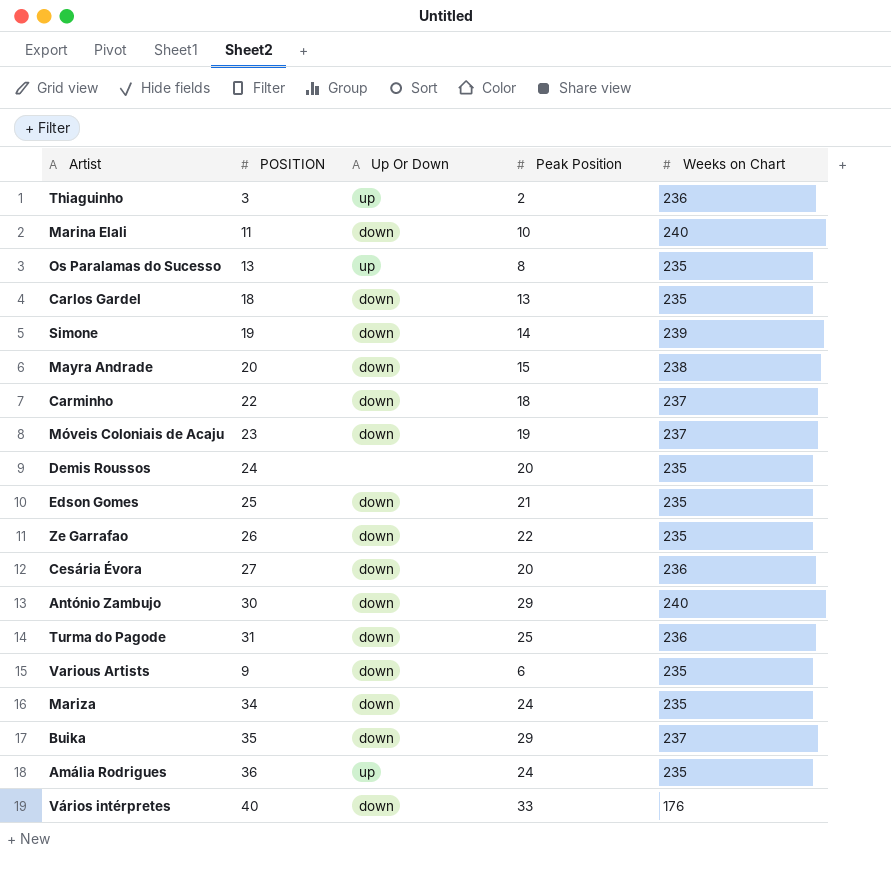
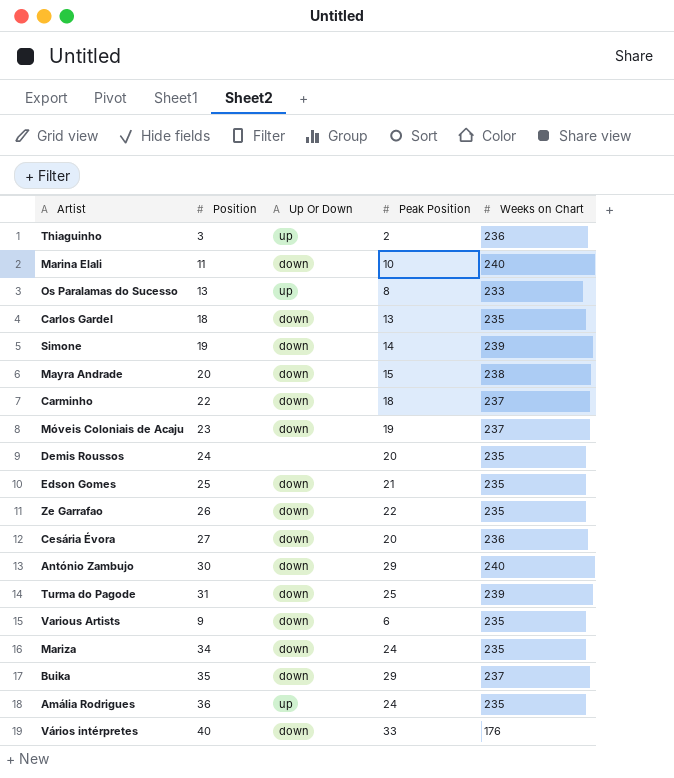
column name: POSITION -> Position
Os Paralamas do Sucesso | Weeks on Chart: 235 -> 233
Turma do Pagode | Weeks on Chart: 236 -> 239

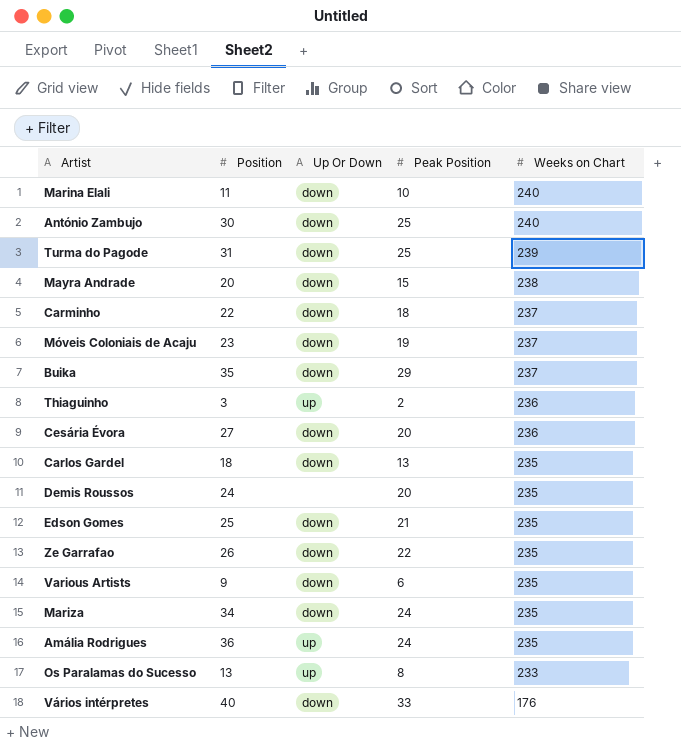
row order: none -> Weeks on Chart descending
row Simone: 19 | down | 14 | 239 -> none
António Zambujo | Peak Position: 29 -> 25

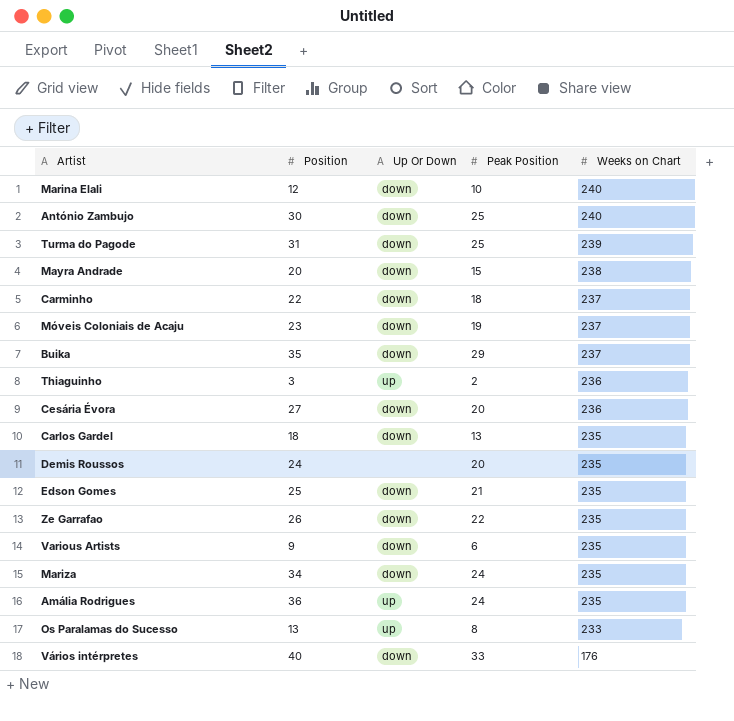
Marina Elali | Position: 11 -> 12

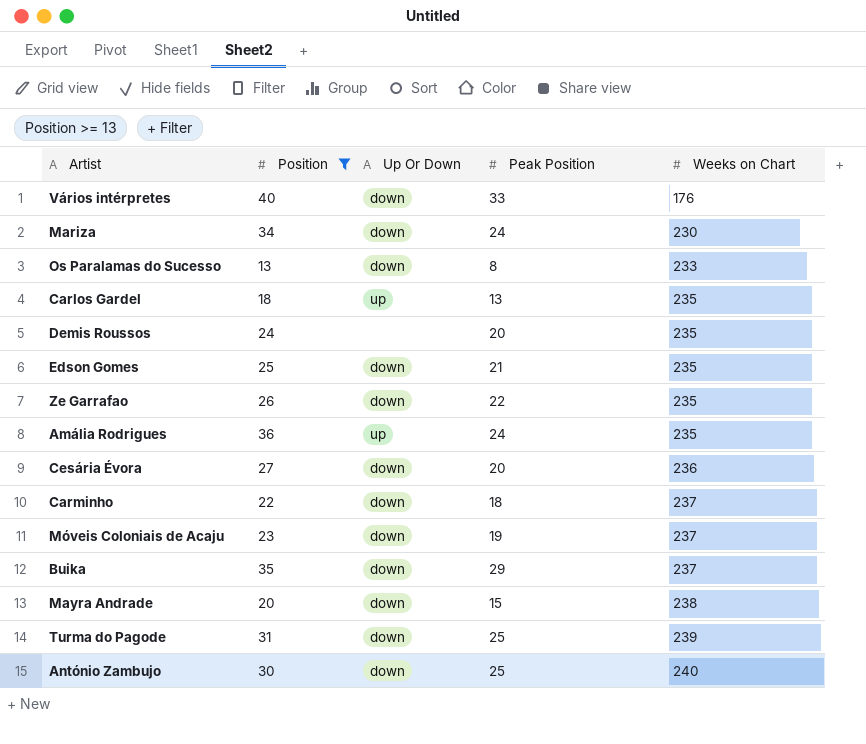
filter: none -> Position >= 13
row order: Weeks on Chart descending -> Weeks on Chart ascending
Mariza | Weeks on Chart: 235 -> 230
Os Paralamas do Sucesso | Up Or Down: up -> down
Carlos Gardel | Up Or Down: down -> up

